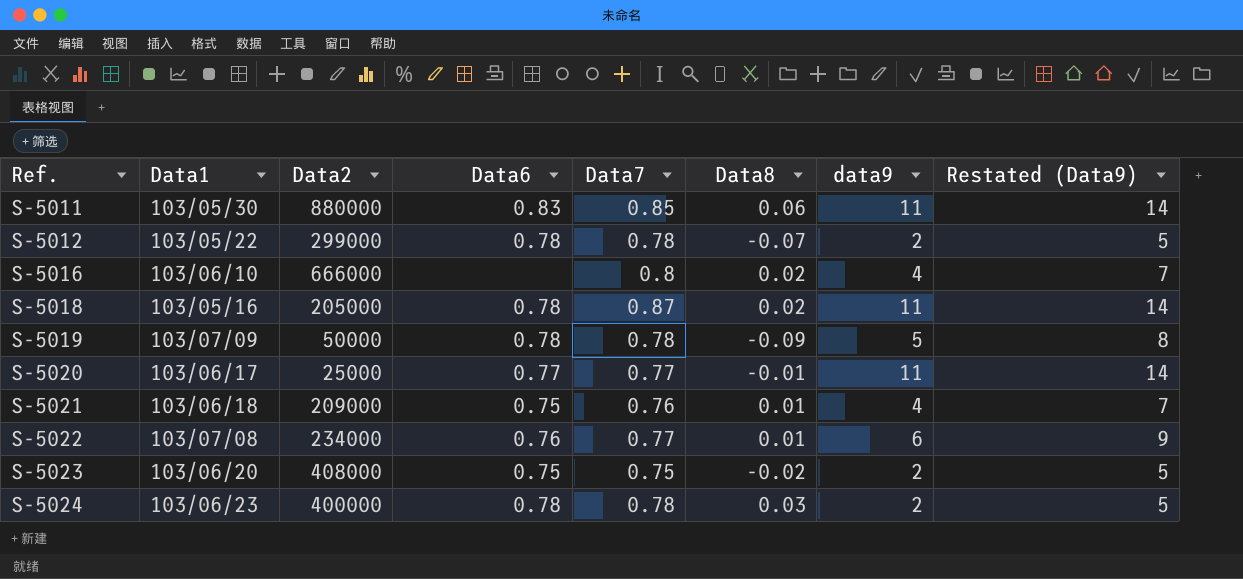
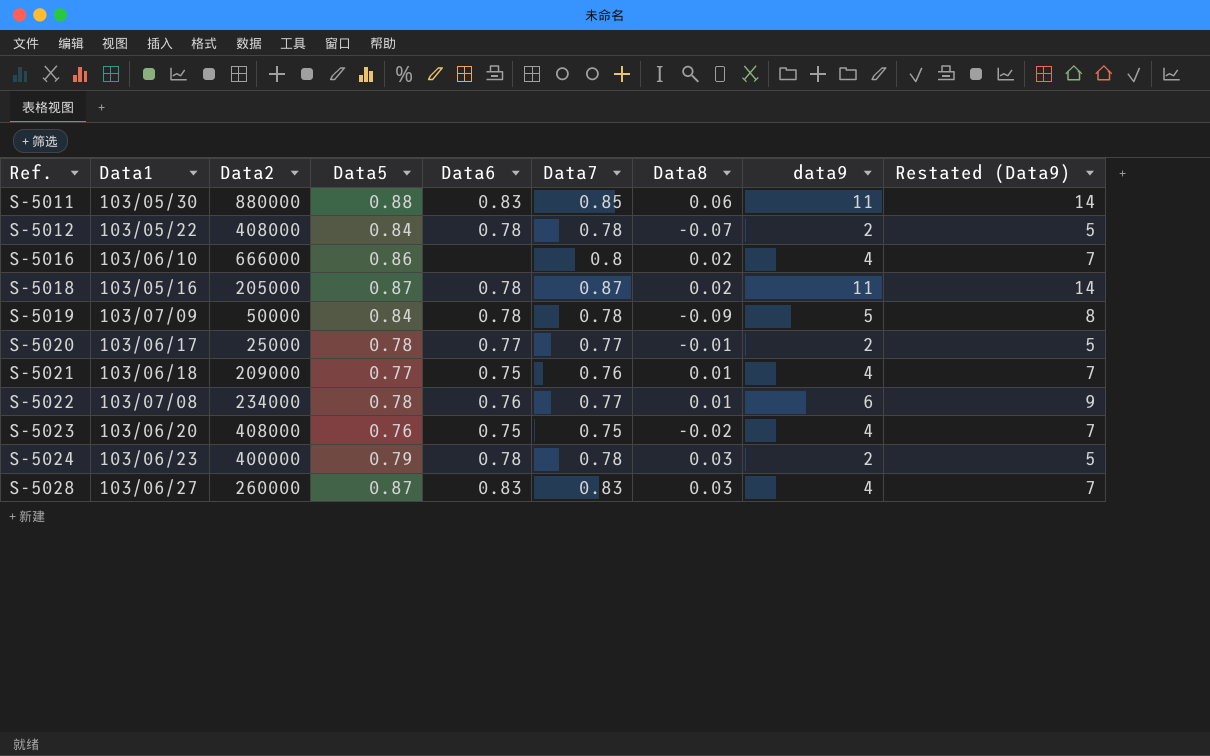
column Data5 | position: none -> 4
S-5012 | Data2: 299000 -> 408000
S-5020 | data9: 11 -> 2
S-5020 | Restated (Data9): 14 -> 5
S-5023 | data9: 2 -> 4
S-5023 | Restated (Data9): 5 -> 7
row S-5028: none -> 103/06/27 | 260000 | 0.87 | 0.83 | 0.83 | 0.03 | 4 | 7

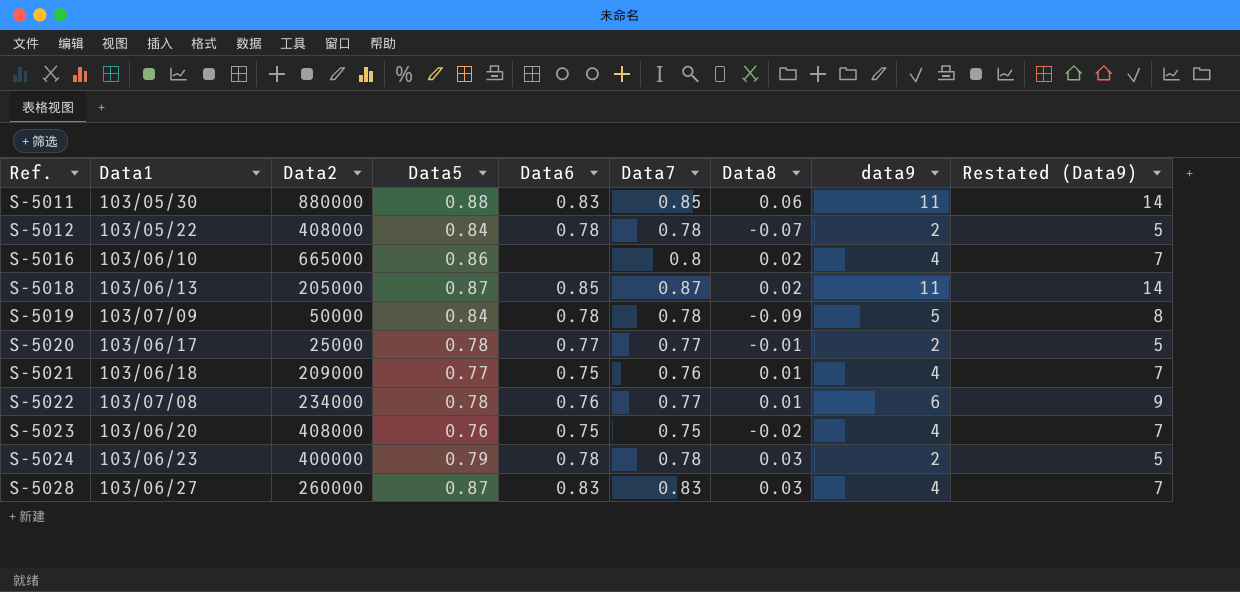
S-5016 | Data2: 666000 -> 665000
S-5018 | Data1: 103/05/16 -> 103/06/13
S-5018 | Data6: 0.78 -> 0.85

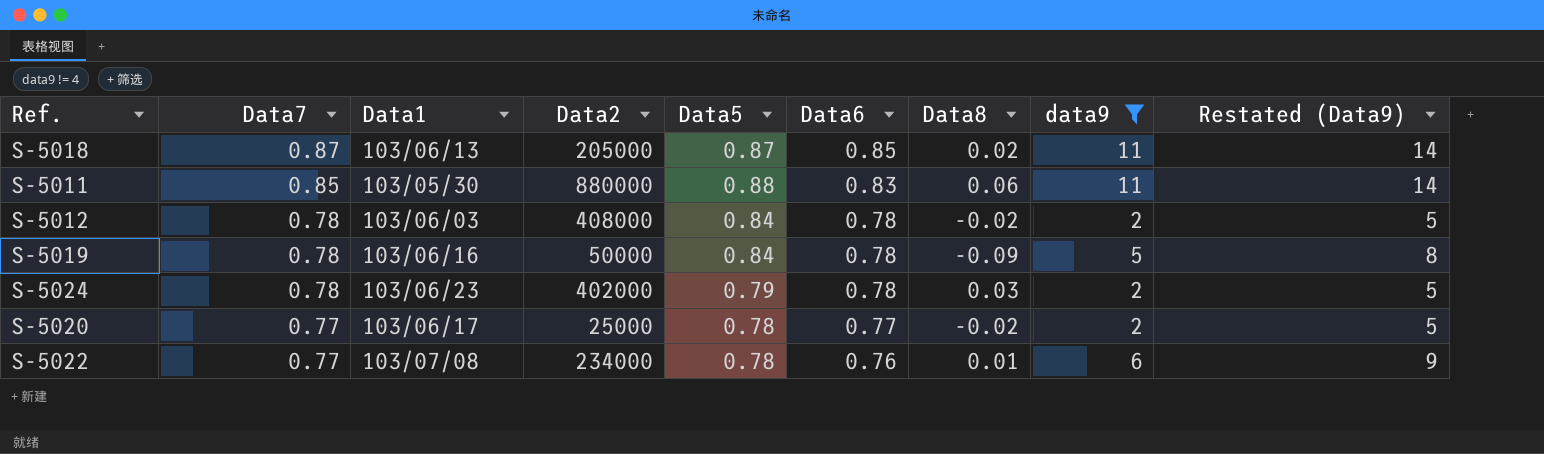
filter: none -> data9 != 4
row order: Ref. ascending -> Data7 descending
column Data7 | position: 6 -> 2
S-5012 | Data1: 103/05/22 -> 103/06/03
S-5012 | Data8: -0.07 -> -0.02
S-5019 | Data1: 103/07/09 -> 103/06/16
S-5024 | Data2: 400000 -> 402000
S-5020 | Data8: -0.01 -> -0.02

